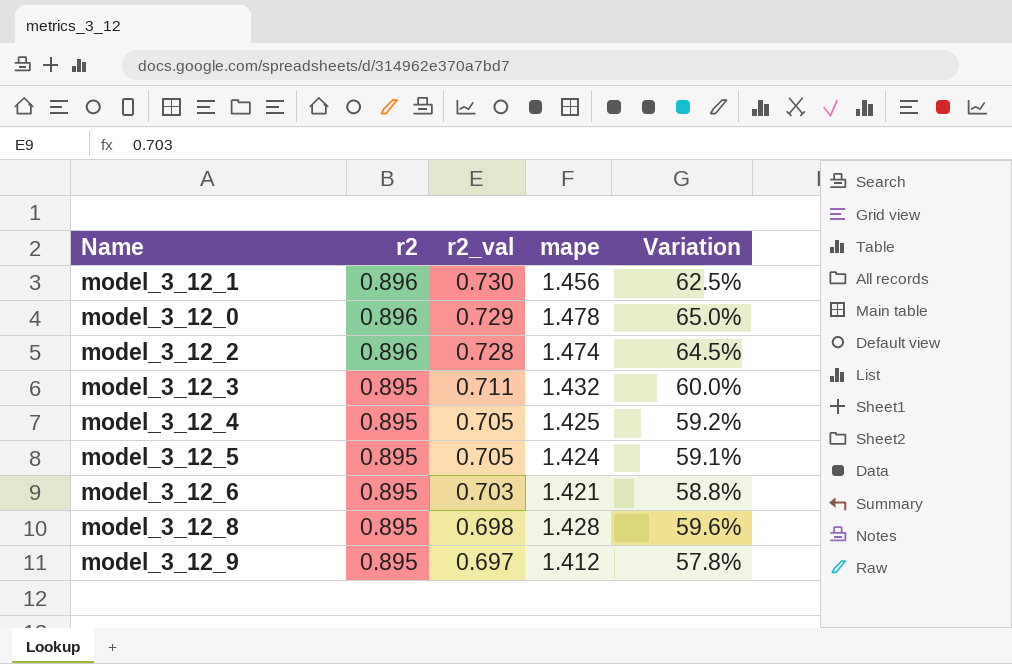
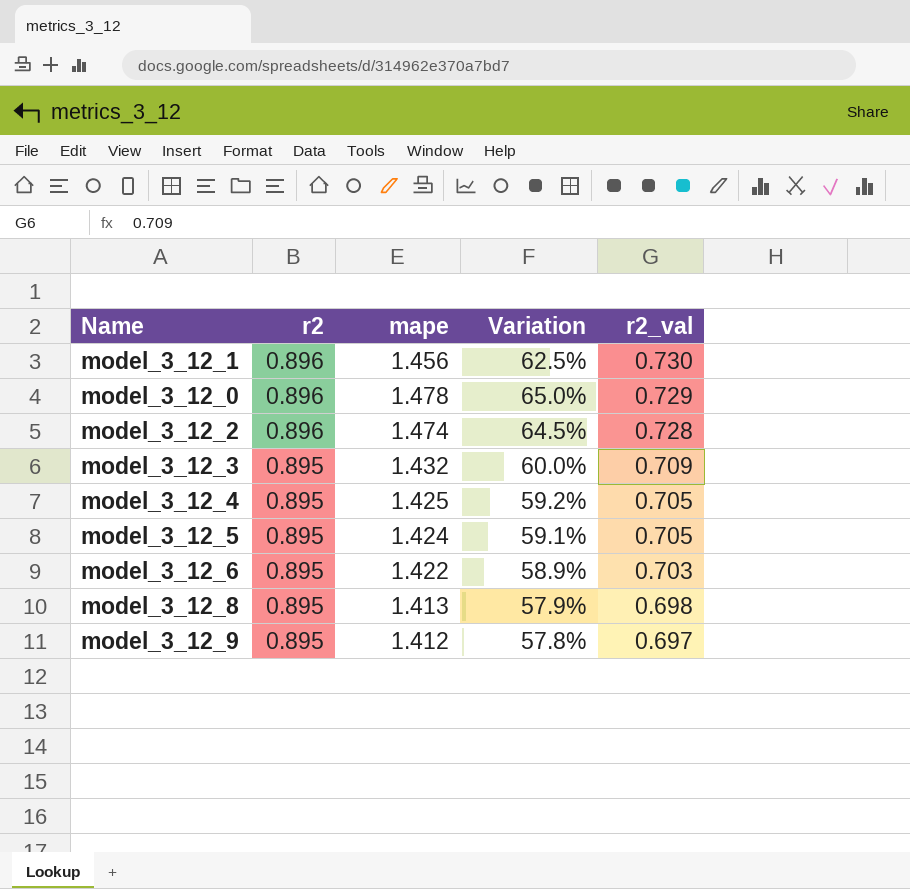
column r2_val | position: 3 -> 5
model_3_12_3 | r2_val: 0.711 -> 0.709
model_3_12_6 | mape: 1.421 -> 1.422
model_3_12_6 | Variation: 58.8% -> 58.9%
model_3_12_8 | mape: 1.428 -> 1.413
model_3_12_8 | Variation: 59.6% -> 57.9%

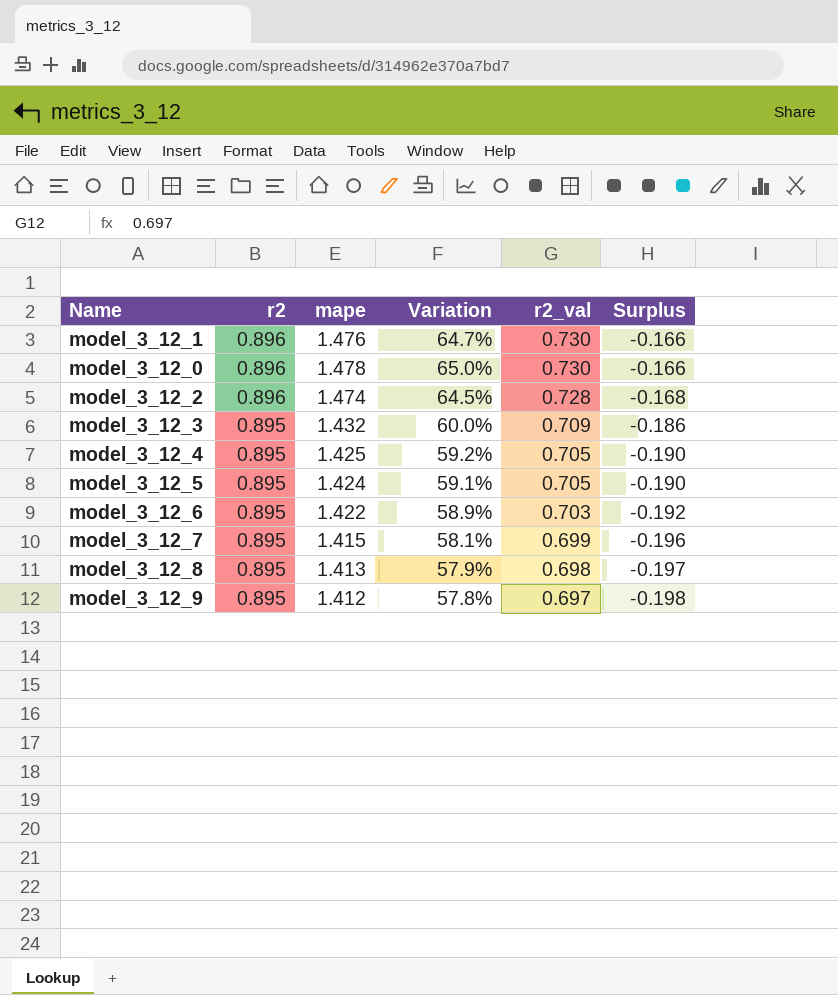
column Surplus | formula: none -> [r2_val] - [r2]
model_3_12_1 | mape: 1.456 -> 1.476
model_3_12_1 | Variation: 62.5% -> 64.7%
model_3_12_0 | r2_val: 0.729 -> 0.730
row model_3_12_7: none -> 0.895 | 1.415 | 58.1% | 0.699 | -0.196

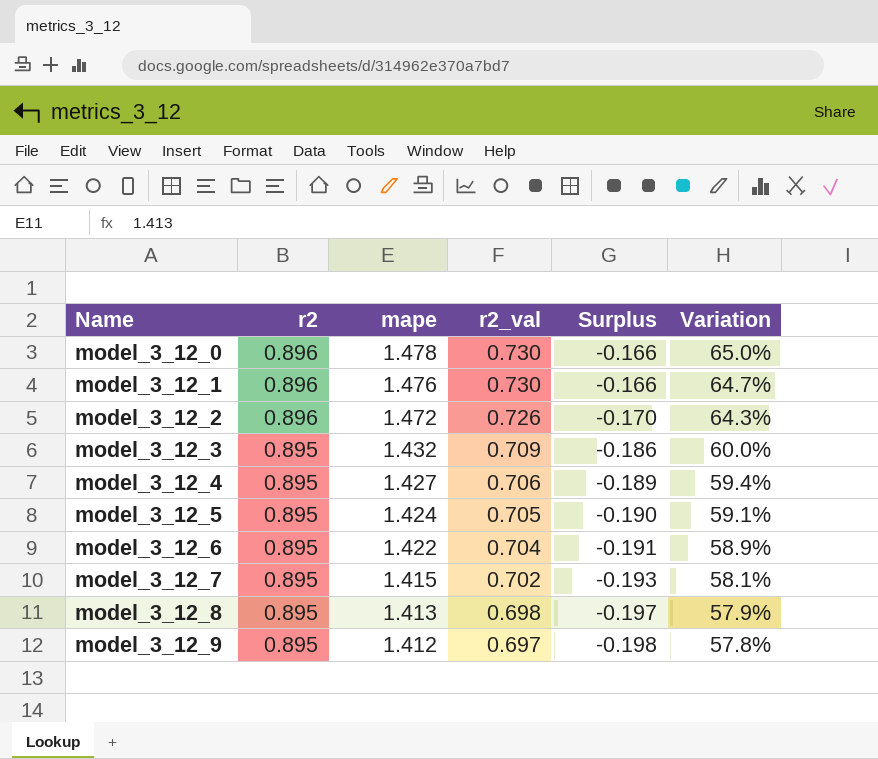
row order: r2 descending -> Name ascending
column Variation | position: 4 -> 6
model_3_12_2 | mape: 1.474 -> 1.472
model_3_12_2 | r2_val: 0.728 -> 0.726
model_3_12_2 | Surplus: -0.168 -> -0.170
model_3_12_2 | Variation: 64.5% -> 64.3%
model_3_12_4 | mape: 1.425 -> 1.427
model_3_12_4 | r2_val: 0.705 -> 0.706
model_3_12_4 | Surplus: -0.190 -> -0.189
model_3_12_4 | Variation: 59.2% -> 59.4%
model_3_12_6 | r2_val: 0.703 -> 0.704
model_3_12_6 | Surplus: -0.192 -> -0.191
model_3_12_7 | r2_val: 0.699 -> 0.702
model_3_12_7 | Surplus: -0.196 -> -0.193

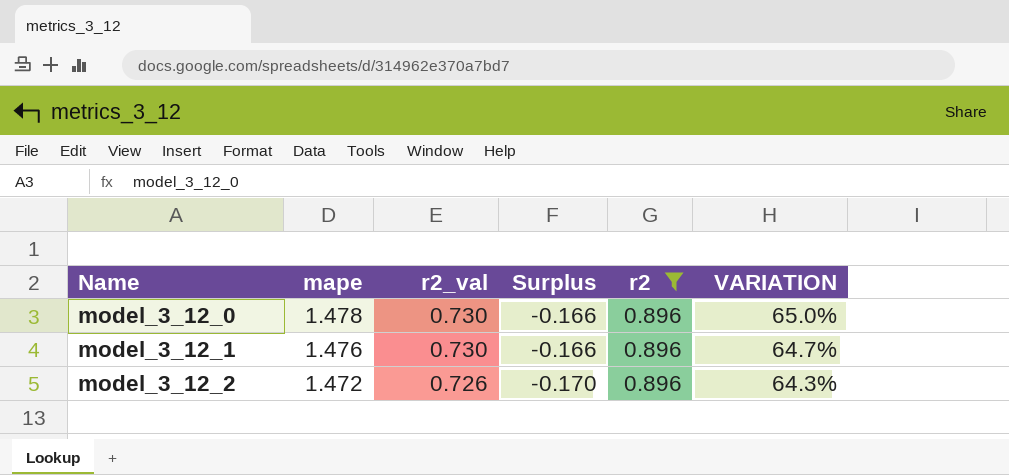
filter: none -> r2 = 0.896
column r2 | position: 2 -> 5
column name: Variation -> VARIATION

